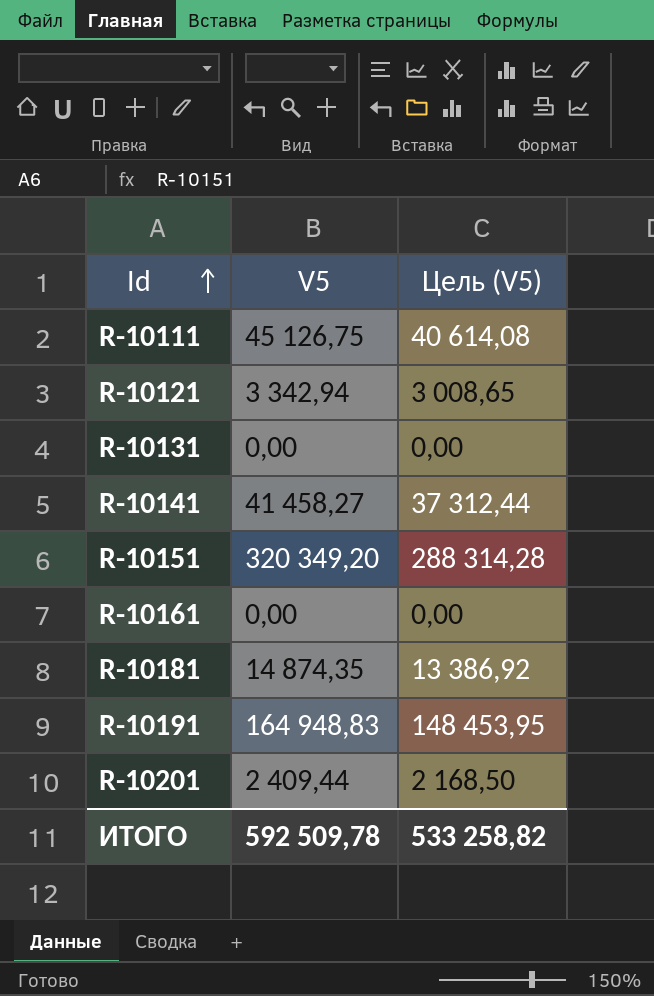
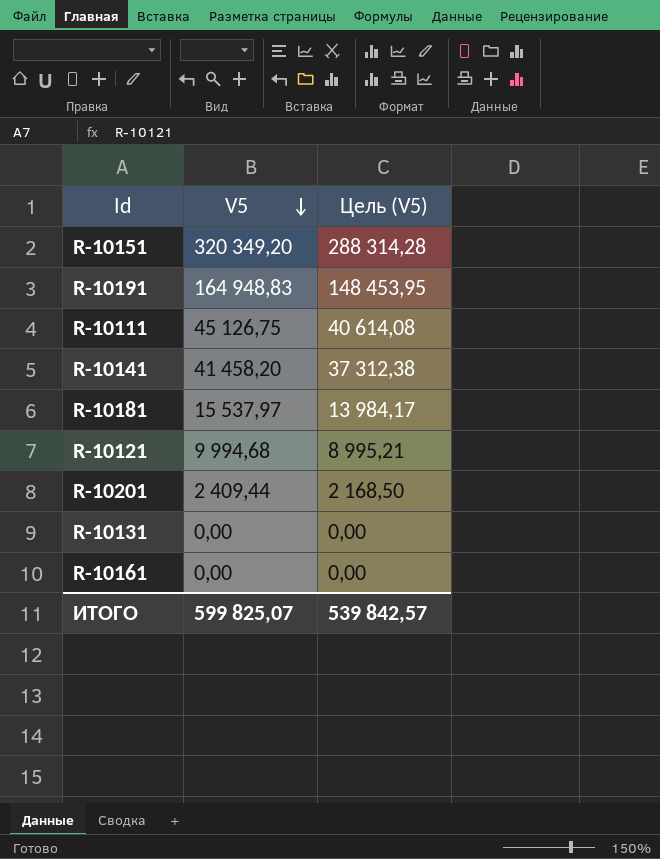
row order: Id ascending -> V5 descending
R-10141 | V5: 41 458,27 -> 41 458,20
R-10141 | Цель (V5): 37 312,44 -> 37 312,38
R-10181 | V5: 14 874,35 -> 15 537,97
R-10181 | Цель (V5): 13 386,92 -> 13 984,17
R-10121 | V5: 3 342,94 -> 9 994,68
R-10121 | Цель (V5): 3 008,65 -> 8 995,21
ИТОГО | V5: 592 509,78 -> 599 825,07
ИТОГО | Цель (V5): 533 258,82 -> 539 842,57

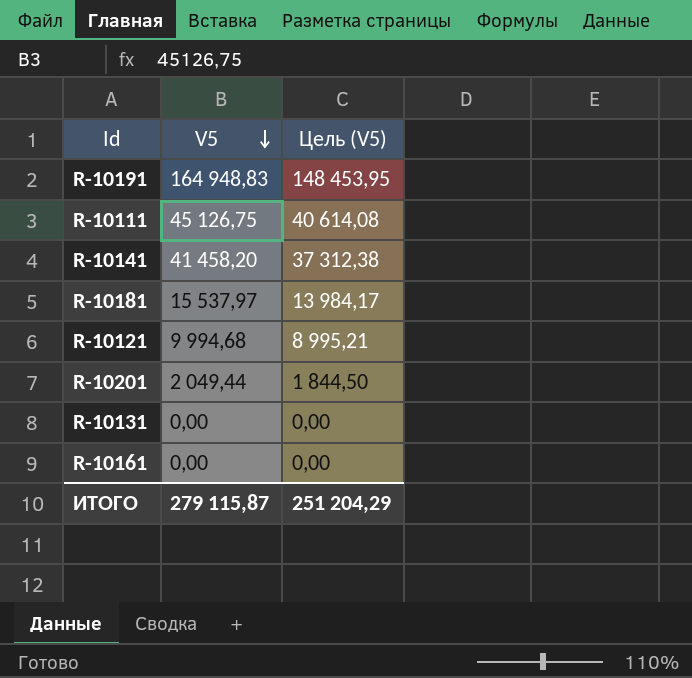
row R-10151: 320 349,20 | 288 314,28 -> none
R-10201 | V5: 2 409,44 -> 2 049,44
R-10201 | Цель (V5): 2 168,50 -> 1 844,50
ИТОГО | V5: 599 825,07 -> 279 115,87
ИТОГО | Цель (V5): 539 842,57 -> 251 204,29

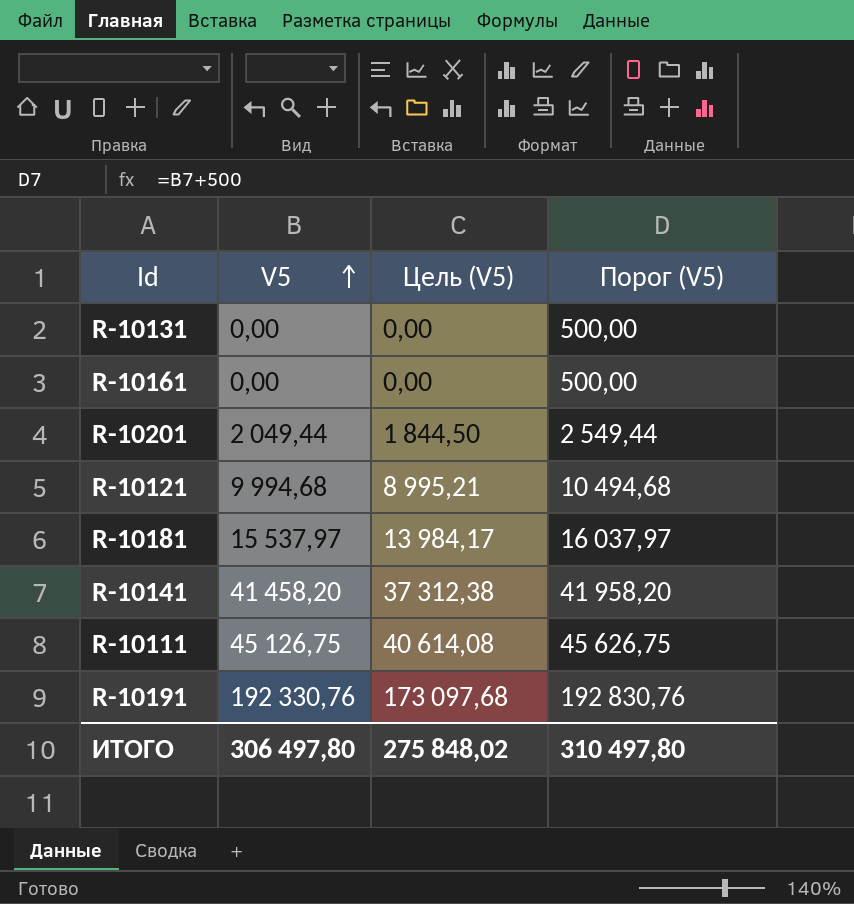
row order: V5 descending -> V5 ascending
column Порог (V5) | formula: none -> [V5] + 500
R-10191 | V5: 164 948,83 -> 192 330,76
R-10191 | Цель (V5): 148 453,95 -> 173 097,68
ИТОГО | V5: 279 115,87 -> 306 497,80
ИТОГО | Цель (V5): 251 204,29 -> 275 848,02

